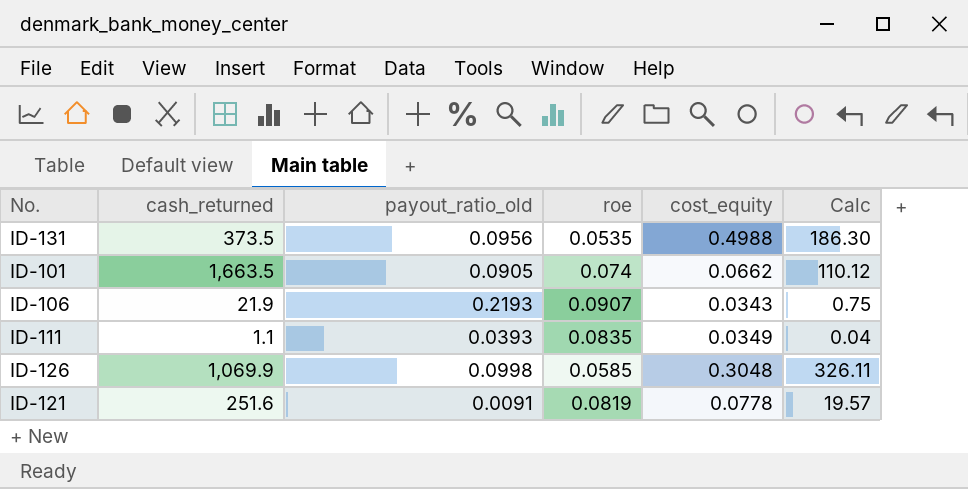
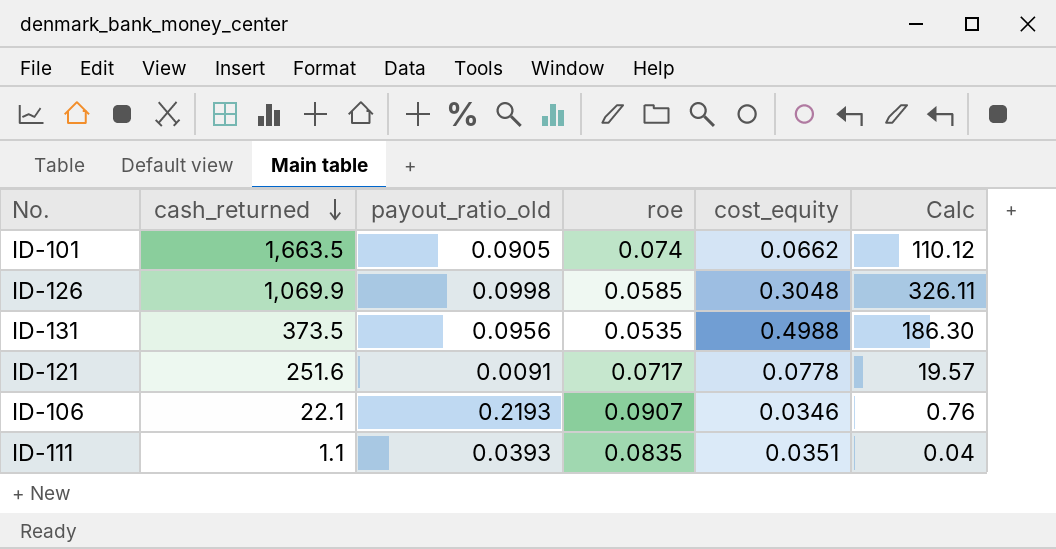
row order: none -> cash_returned descending
ID-121 | roe: 0.0819 -> 0.0717
ID-106 | cash_returned: 21.9 -> 22.1
ID-106 | cost_equity: 0.0343 -> 0.0346
ID-106 | Calc: 0.75 -> 0.76
ID-111 | cost_equity: 0.0349 -> 0.0351

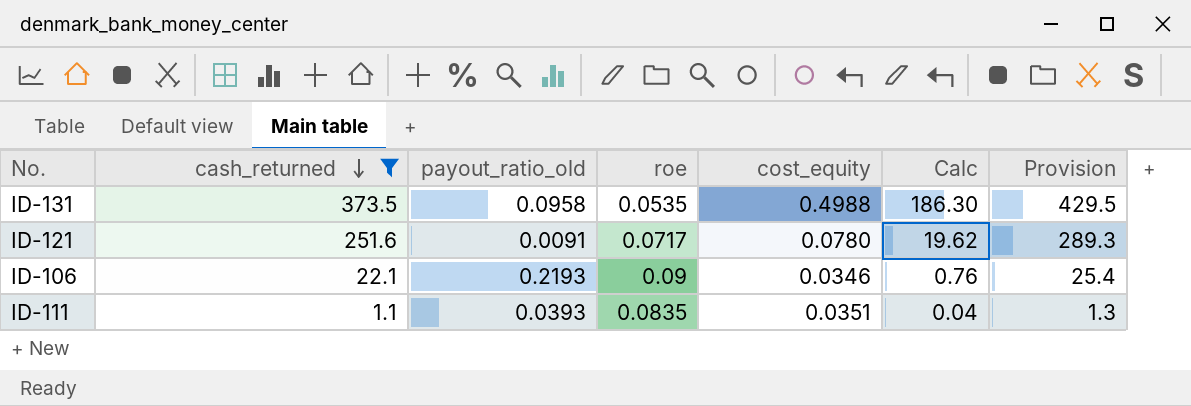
filter: none -> cash_returned <= 373.5
column Provision | formula: none -> [cash_returned] * 1.15
ID-131 | payout_ratio_old: 0.0956 -> 0.0958
ID-121 | cost_equity: 0.0778 -> 0.0780
ID-121 | Calc: 19.57 -> 19.62
ID-106 | roe: 0.0907 -> 0.09

